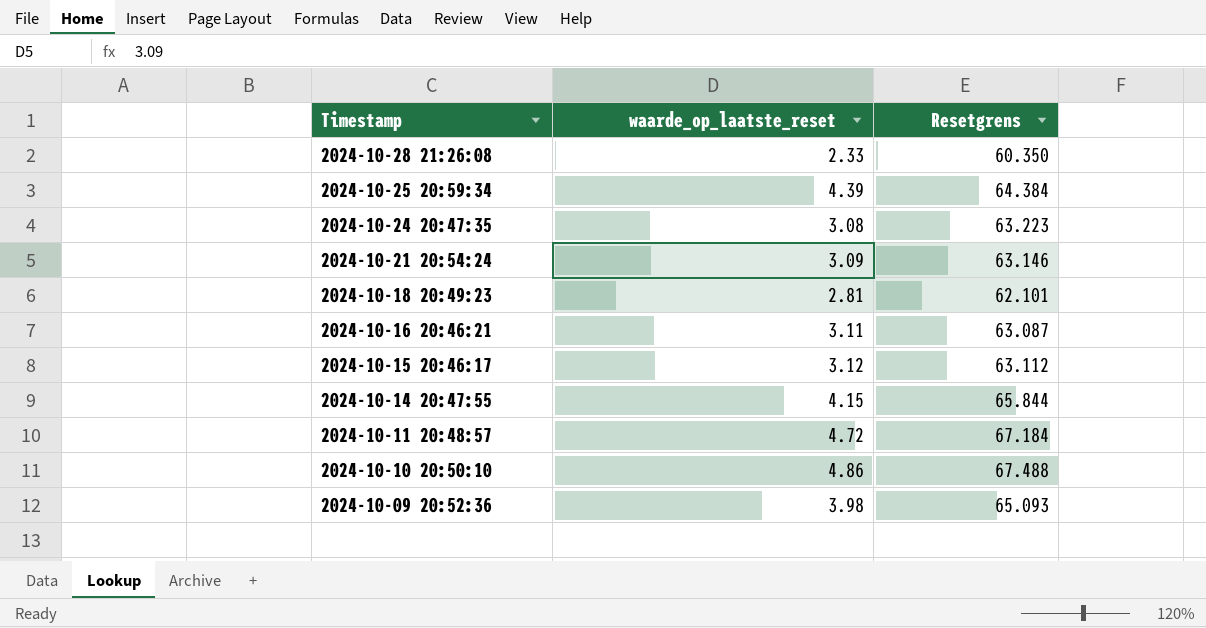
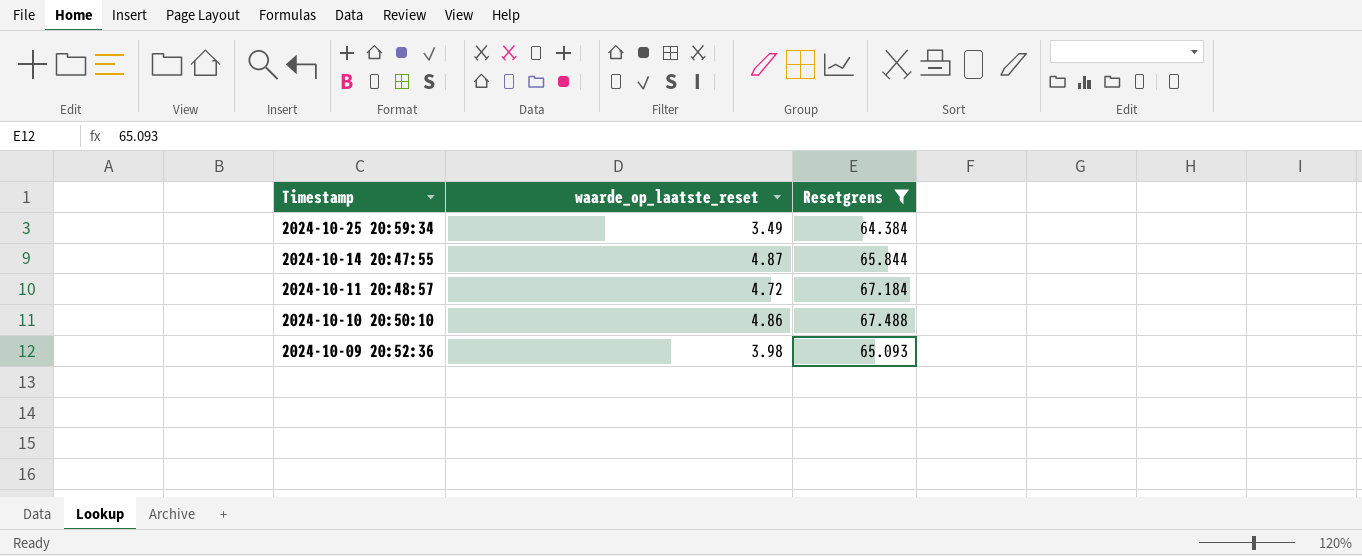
filter: none -> Resetgrens >= 64.384
2024-10-25 20:59:34 | waarde_op_laatste_reset: 4.39 -> 3.49
2024-10-14 20:47:55 | waarde_op_laatste_reset: 4.15 -> 4.87

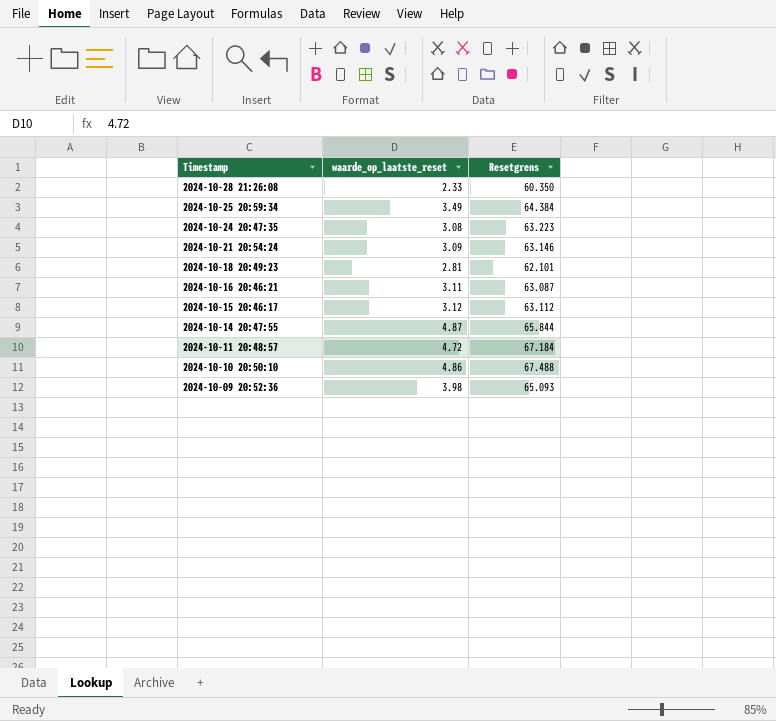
filter: Resetgrens >= 64.384 -> none

